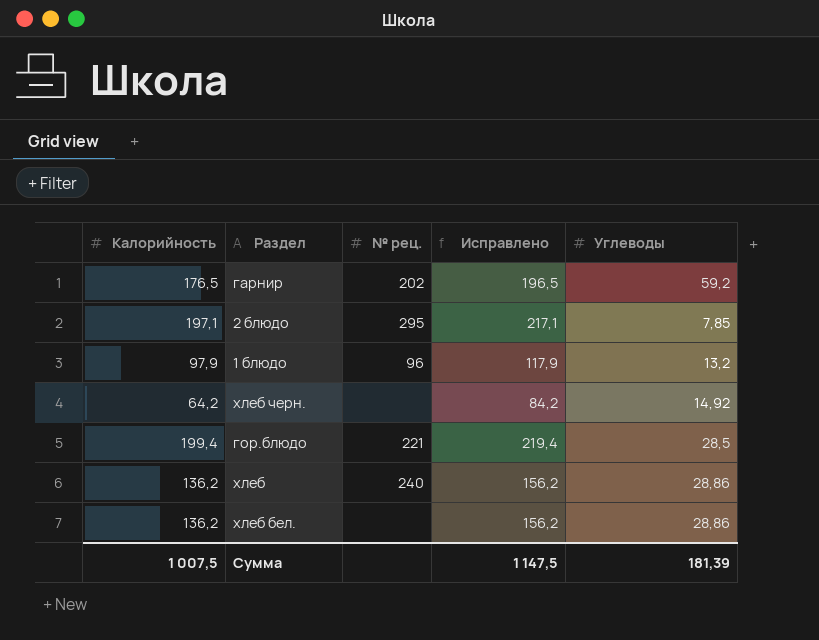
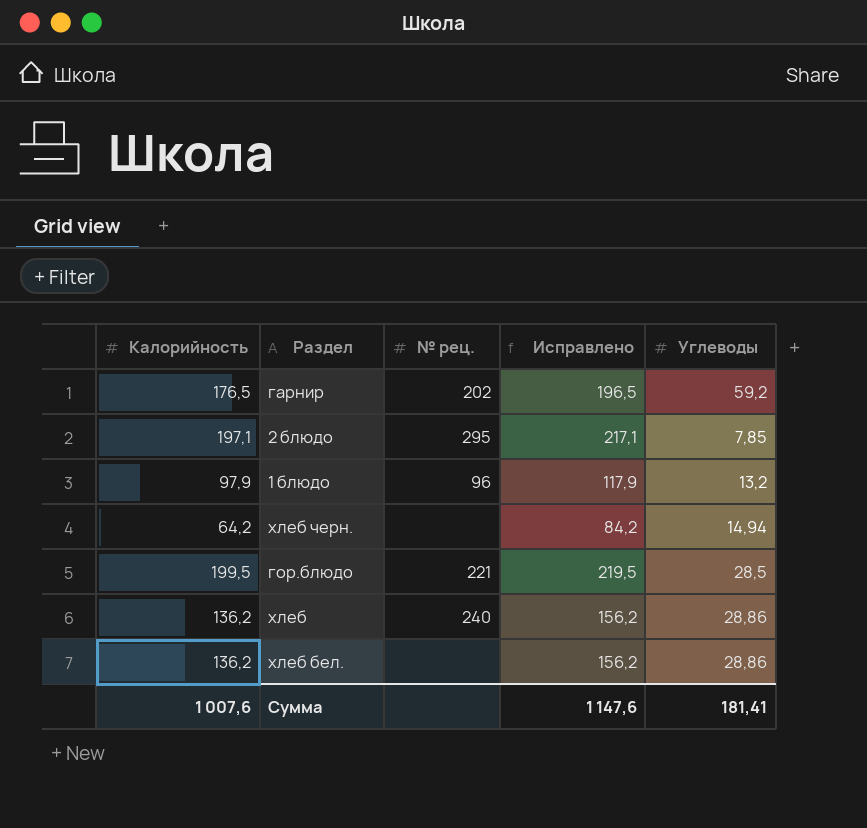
хлеб черн. | Углеводы: 14,92 -> 14,94
гор.блюдо | Калорийность: 199,4 -> 199,5
гор.блюдо | Исправлено: 219,4 -> 219,5
Сумма | Калорийность: 1 007,5 -> 1 007,6
Сумма | Исправлено: 1 147,5 -> 1 147,6
Сумма | Углеводы: 181,39 -> 181,41

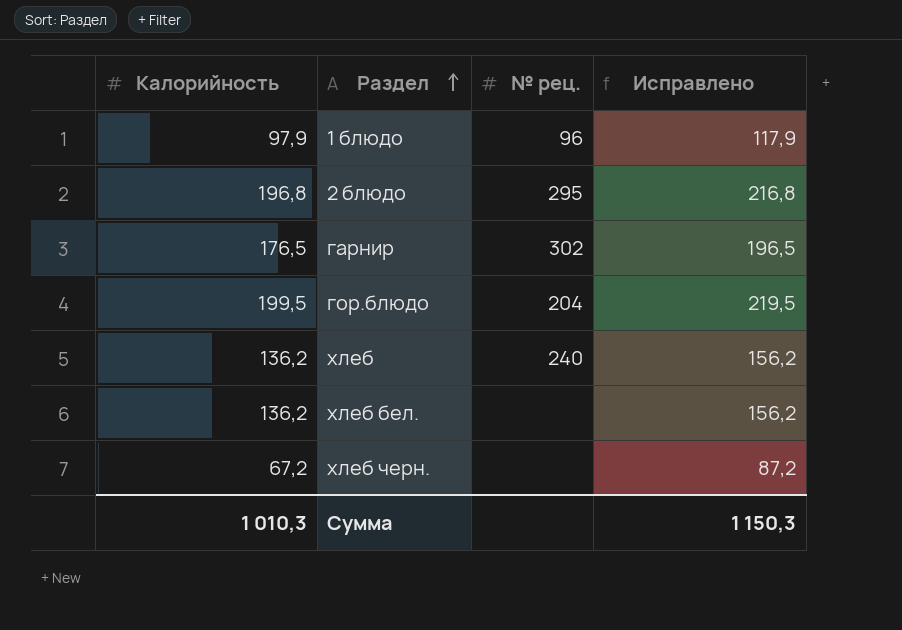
row order: none -> Раздел ascending
column Углеводы | position: 5 -> none
2 блюдо | Калорийность: 197,1 -> 196,8
2 блюдо | Исправлено: 217,1 -> 216,8
гарнир | № рец.: 202 -> 302
гор.блюдо | № рец.: 221 -> 204
хлеб черн. | Калорийность: 64,2 -> 67,2
хлеб черн. | Исправлено: 84,2 -> 87,2
Сумма | Калорийность: 1 007,6 -> 1 010,3
Сумма | Исправлено: 1 147,6 -> 1 150,3

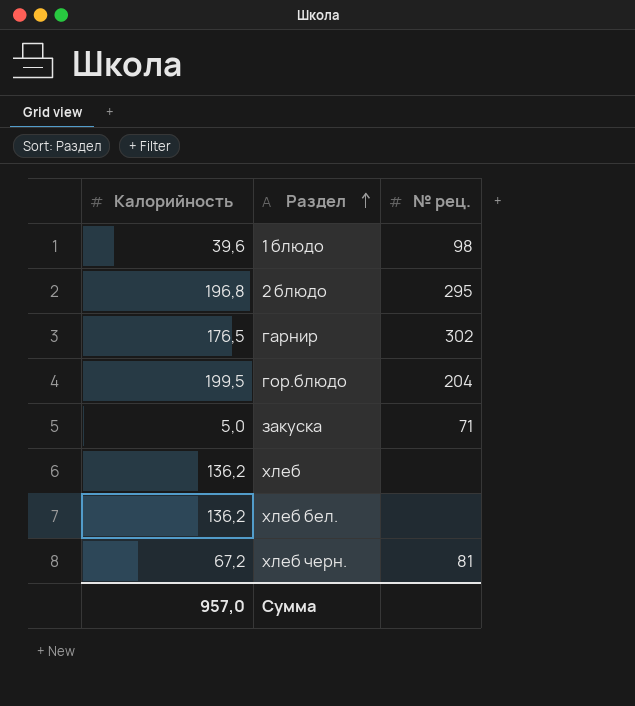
column Исправлено | formula: [Калорийность] + 20 -> none
1 блюдо | Калорийность: 97,9 -> 39,6
1 блюдо | № рец.: 96 -> 98
row закуска: none -> 5,0 | 71
хлеб | № рец.: 240 -> none
хлеб черн. | № рец.: none -> 81
Сумма | Калорийность: 1 010,3 -> 957,0

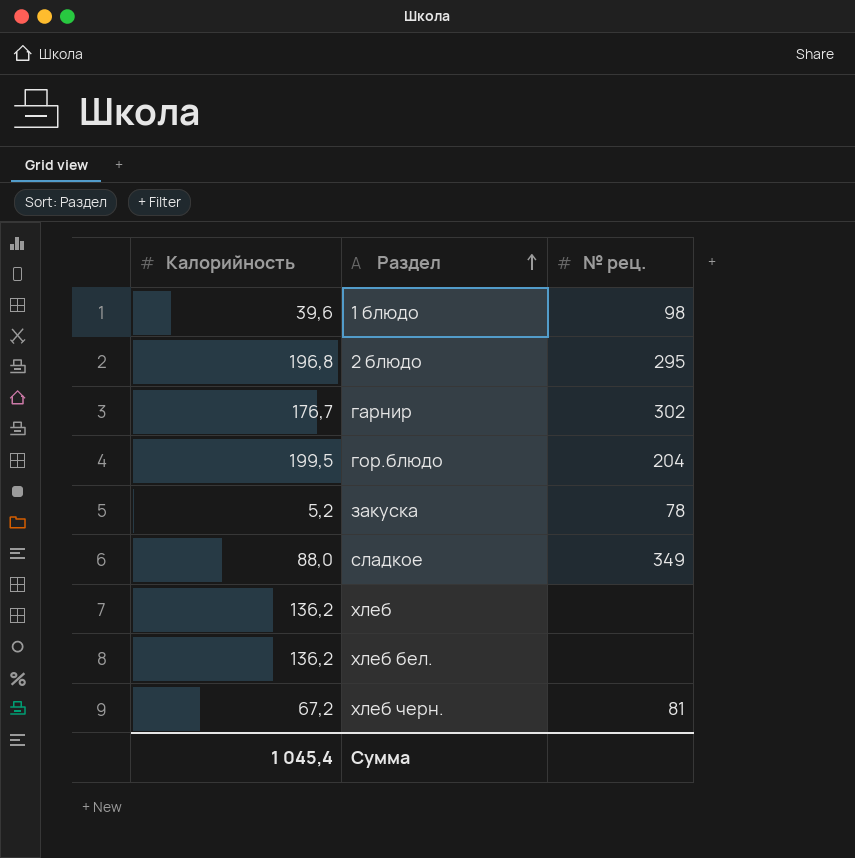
гарнир | Калорийность: 176,5 -> 176,7
закуска | Калорийность: 5,0 -> 5,2
закуска | № рец.: 71 -> 78
row сладкое: none -> 88,0 | 349
Сумма | Калорийность: 957,0 -> 1 045,4

